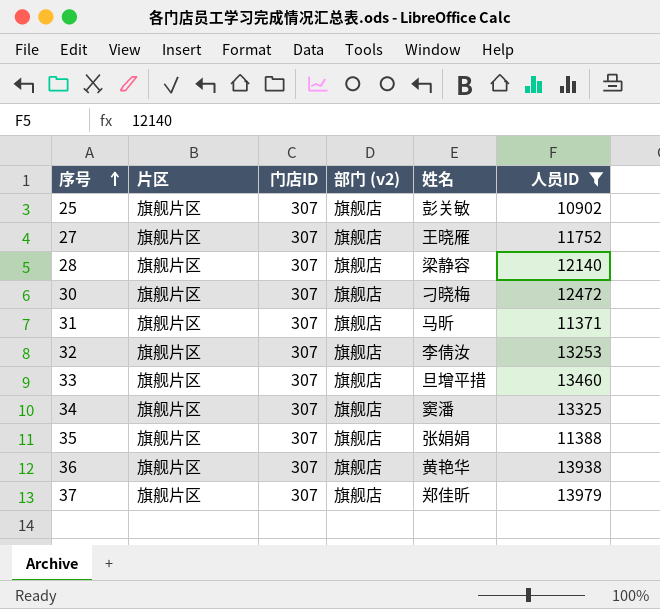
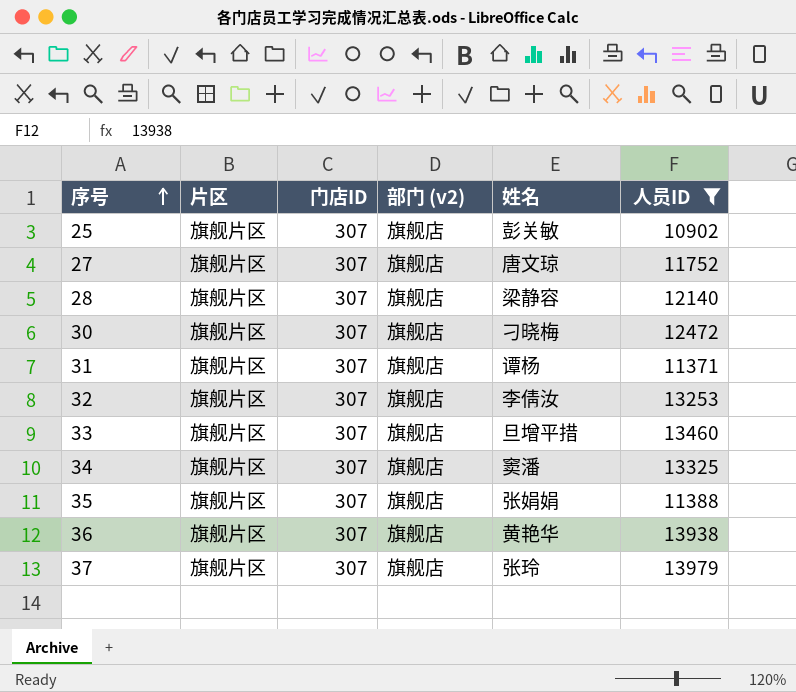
27 | 姓名: 王晓雁 -> 唐文琼
31 | 姓名: 马昕 -> 谭杨
37 | 姓名: 郑佳昕 -> 张玲

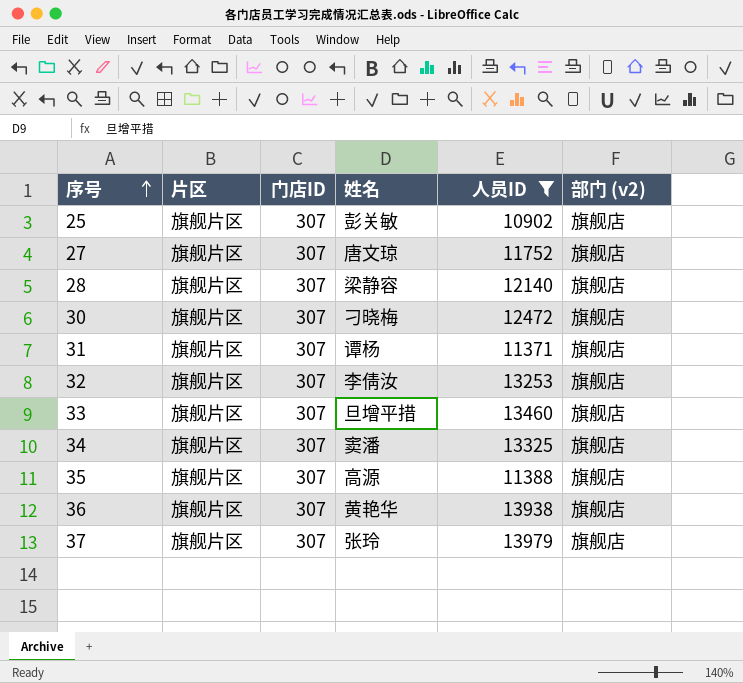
column 部门 (v2) | position: 4 -> 6
35 | 姓名: 张娟娟 -> 高源

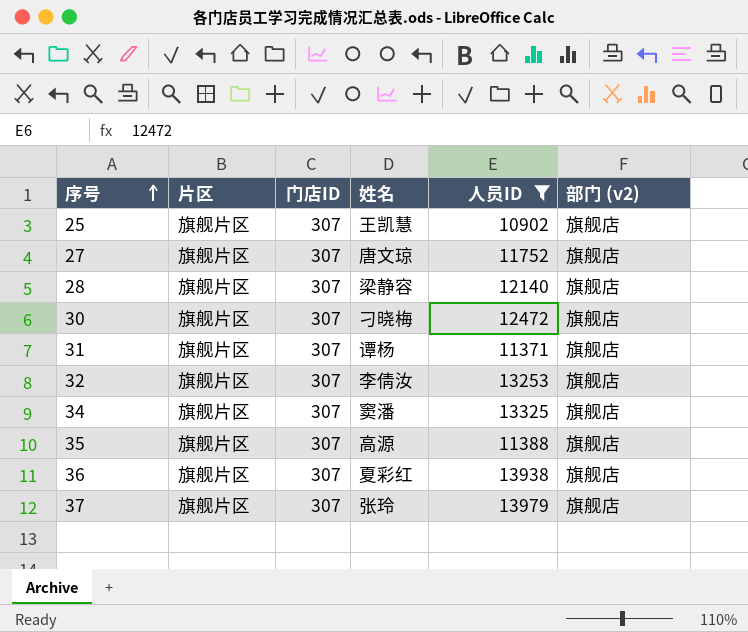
row 33: 旗舰片区 | 307 | 旦增平措 | 13460 | 旗舰店 -> none
25 | 姓名: 彭关敏 -> 王凯慧
36 | 姓名: 黄艳华 -> 夏彩红

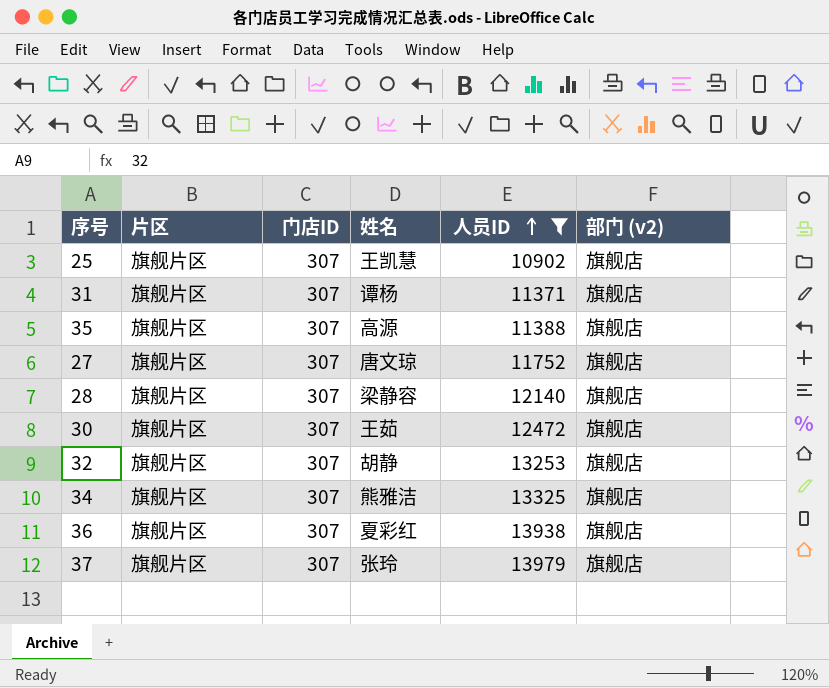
row order: 序号 ascending -> 人员ID ascending
30 | 姓名: 刁晓梅 -> 王茹
32 | 姓名: 李倩汝 -> 胡静
34 | 姓名: 窦潘 -> 熊雅洁

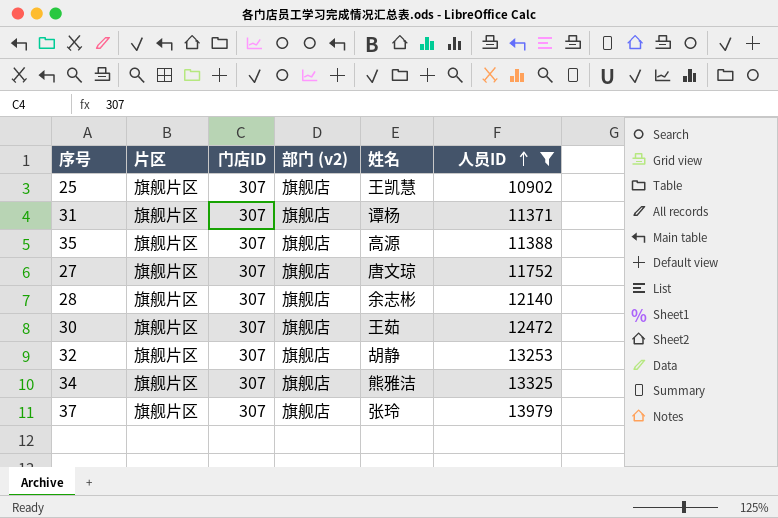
column 部门 (v2) | position: 6 -> 4
row 36: 旗舰片区 | 307 | 夏彩红 | 13938 | 旗舰店 -> none
28 | 姓名: 梁静容 -> 余志彬

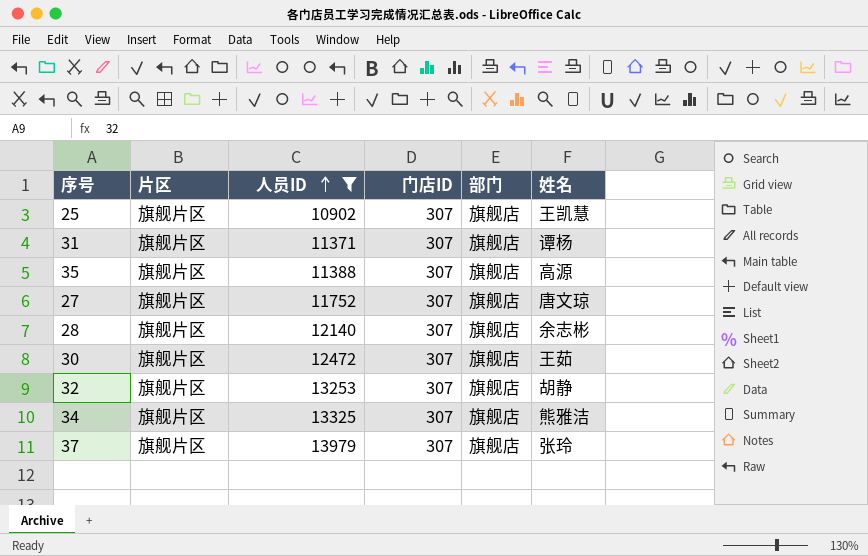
column 人员ID | position: 6 -> 3
column name: 部门 (v2) -> 部门

